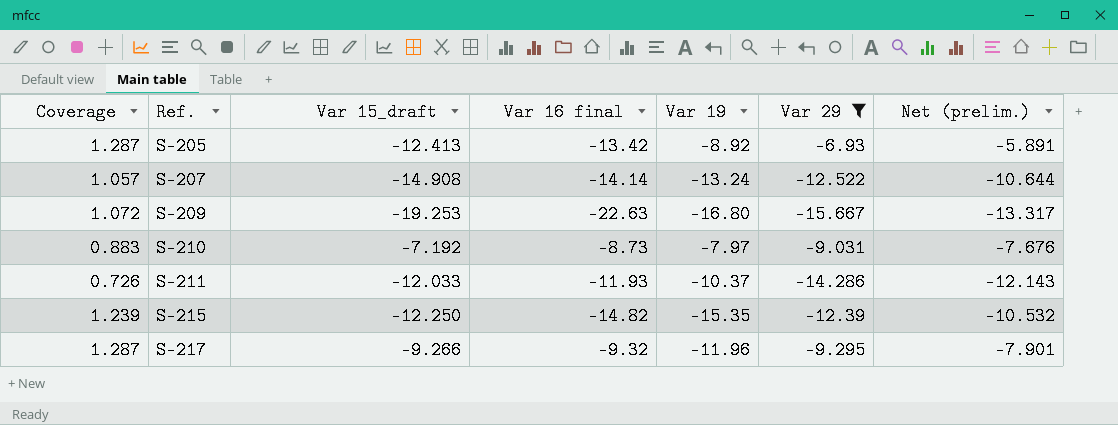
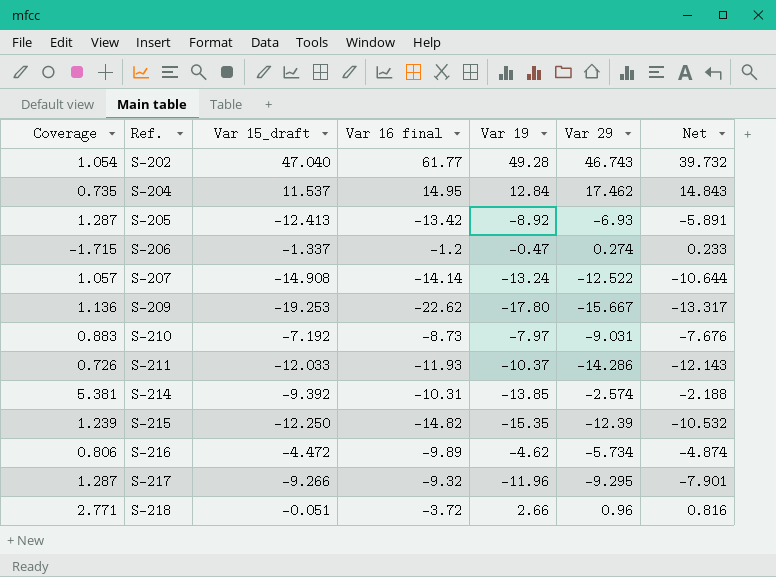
filter: Var 29 <= -6.93 -> none
column name: Net (prelim.) -> Net
S-209 | Coverage: 1.072 -> 1.136
S-209 | Var 16 final: -22.63 -> -22.62
S-209 | Var 19: -16.80 -> -17.80

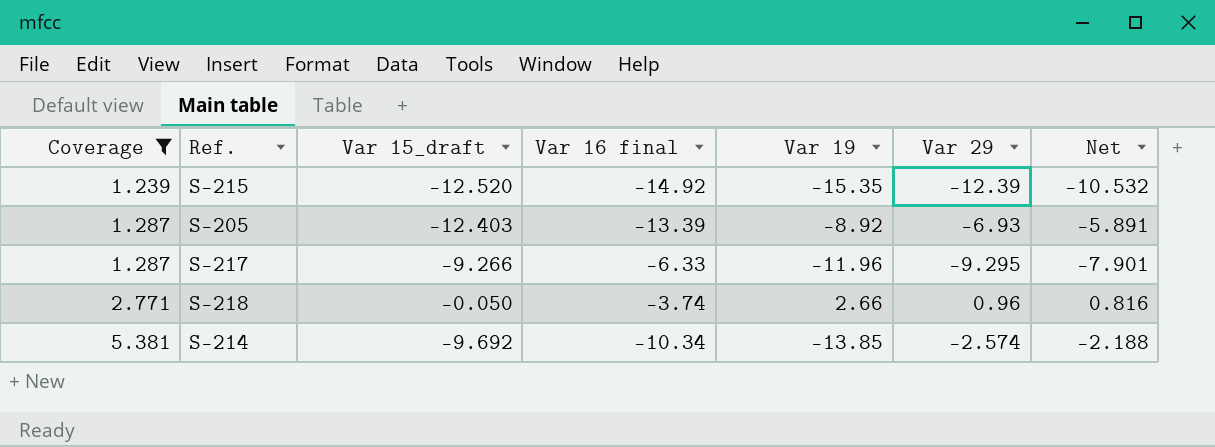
filter: none -> Coverage >= 1.239
row order: Ref. ascending -> Coverage ascending
S-215 | Var 15_draft: -12.250 -> -12.520
S-215 | Var 16 final: -14.82 -> -14.92
S-205 | Var 15_draft: -12.413 -> -12.403
S-205 | Var 16 final: -13.42 -> -13.39
S-217 | Var 16 final: -9.32 -> -6.33
S-218 | Var 15_draft: -0.051 -> -0.050
S-218 | Var 16 final: -3.72 -> -3.74
S-214 | Var 15_draft: -9.392 -> -9.692
S-214 | Var 16 final: -10.31 -> -10.34

